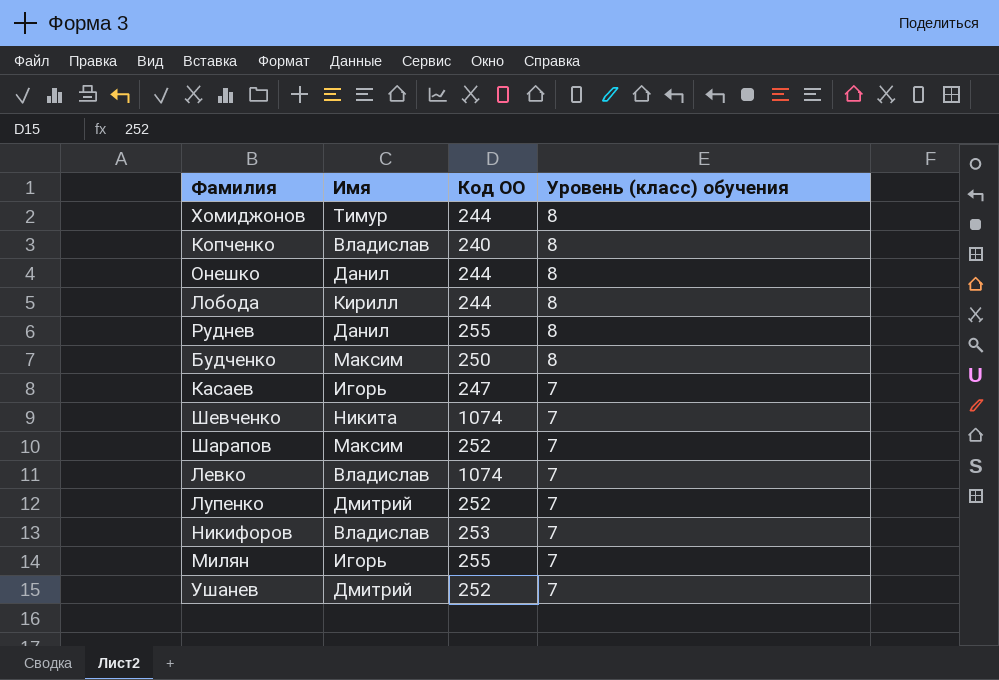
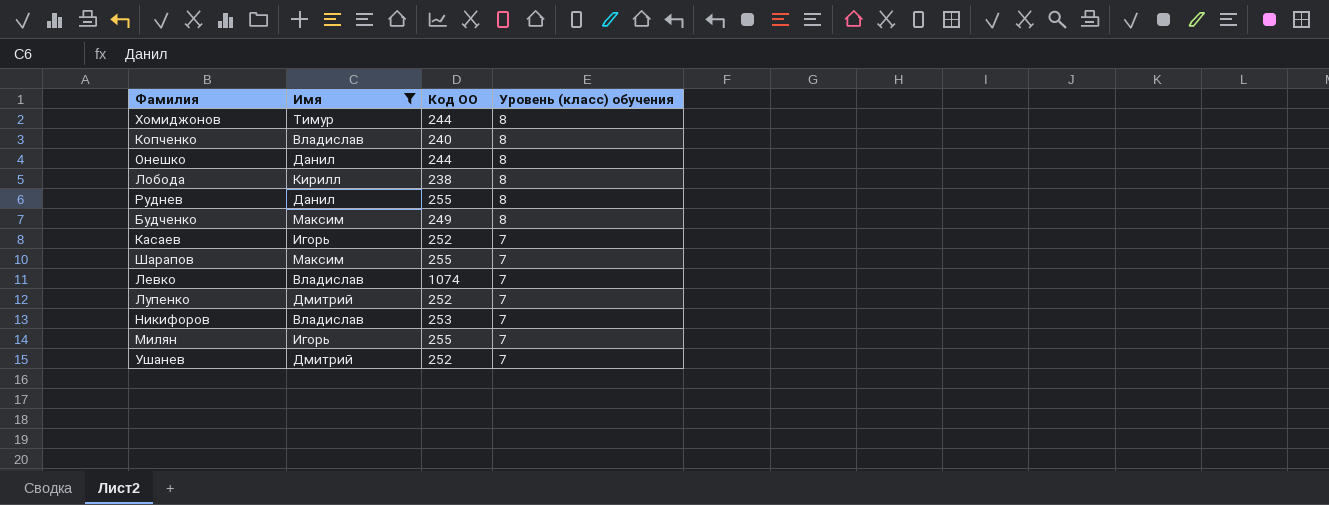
filter: none -> Имя != Никита
Лобода | Код ОО: 244 -> 238
Будченко | Код ОО: 250 -> 249
Касаев | Код ОО: 247 -> 252
Шарапов | Код ОО: 252 -> 255

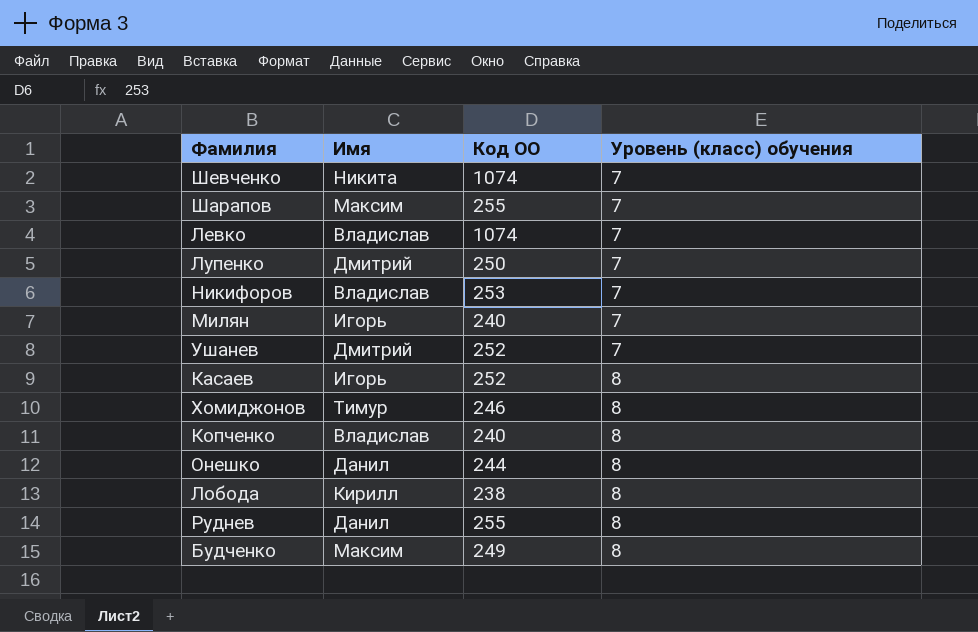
filter: Имя != Никита -> none
row order: Уровень (класс) обучения descending -> Уровень (класс) обучения ascending
Лупенко | Код ОО: 252 -> 250
Милян | Код ОО: 255 -> 240
Касаев | Уровень (класс) обучения: 7 -> 8
Хомиджонов | Код ОО: 244 -> 246

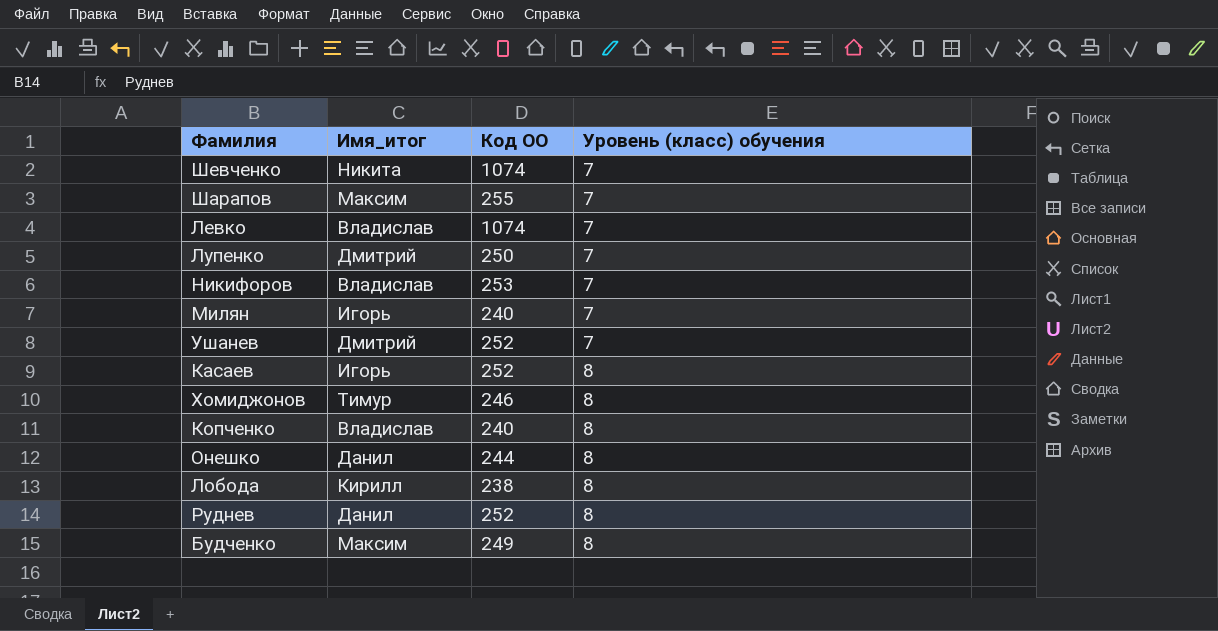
column name: Имя -> Имя_итог
Руднев | Код ОО: 255 -> 252

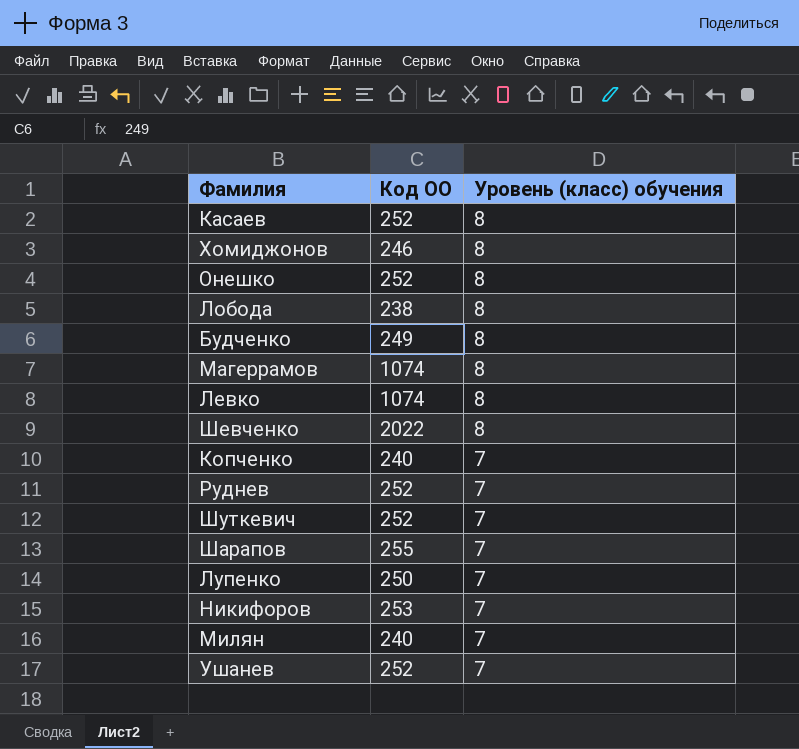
row order: Уровень (класс) обучения ascending -> Уровень (класс) обучения descending
column Имя_итог | position: 2 -> none
Онешко | Код ОО: 244 -> 252
row Магеррамов: none -> 1074 | 8
Левко | Уровень (класс) обучения: 7 -> 8
Шевченко | Код ОО: 1074 -> 2022
Шевченко | Уровень (класс) обучения: 7 -> 8
Копченко | Уровень (класс) обучения: 8 -> 7
Руднев | Уровень (класс) обучения: 8 -> 7
row Шуткевич: none -> 252 | 7

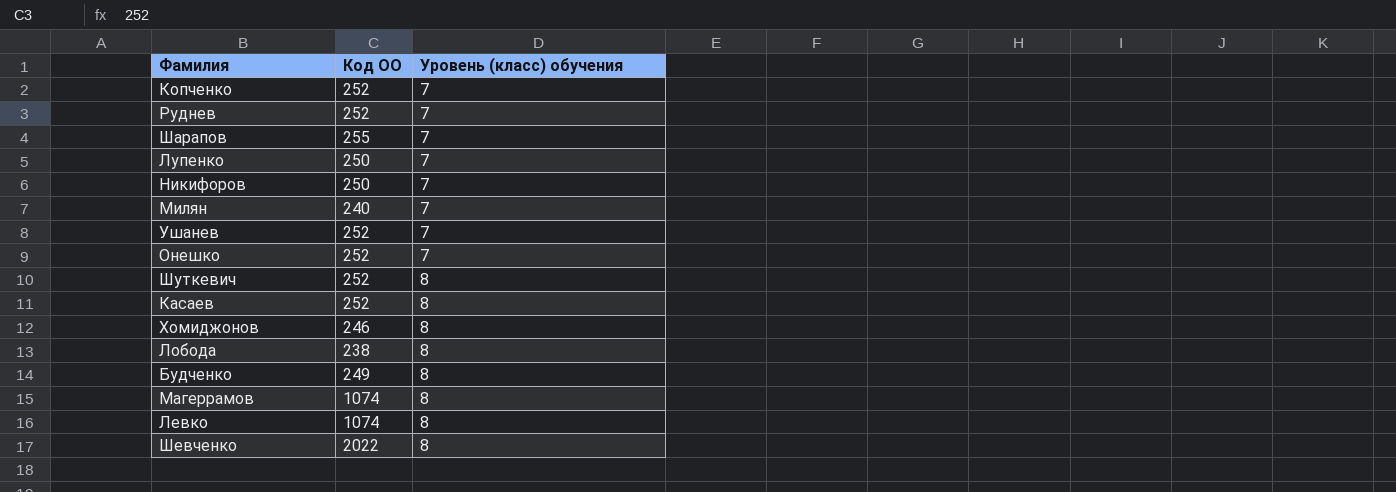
row order: Уровень (класс) обучения descending -> Уровень (класс) обучения ascending
Копченко | Код ОО: 240 -> 252
Никифоров | Код ОО: 253 -> 250
Онешко | Уровень (класс) обучения: 8 -> 7
Шуткевич | Уровень (класс) обучения: 7 -> 8

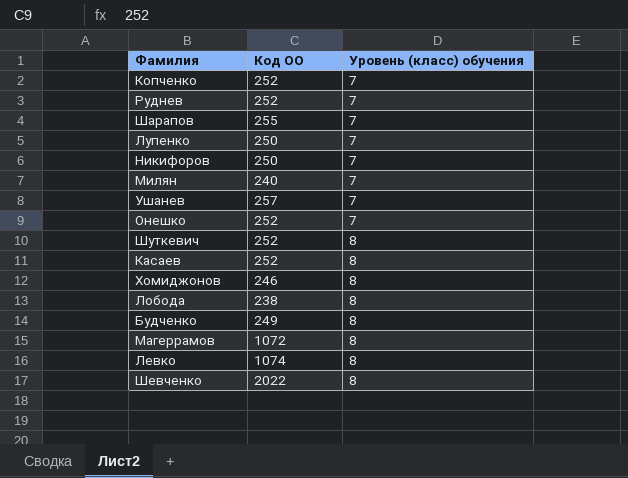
Ушанев | Код ОО: 252 -> 257
Магеррамов | Код ОО: 1074 -> 1072

